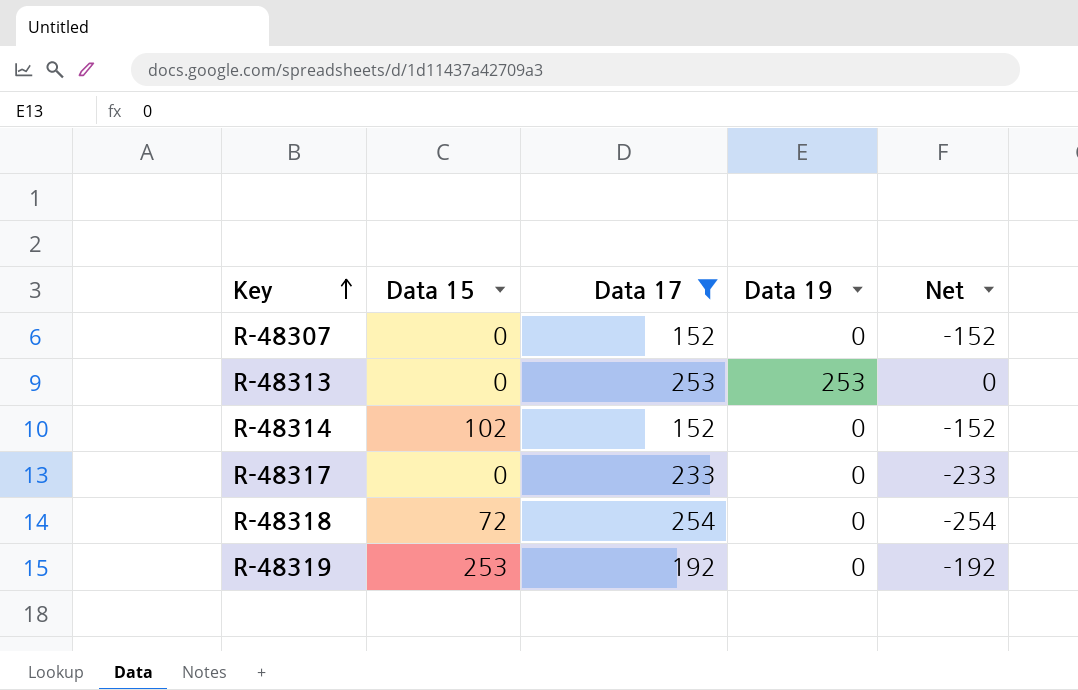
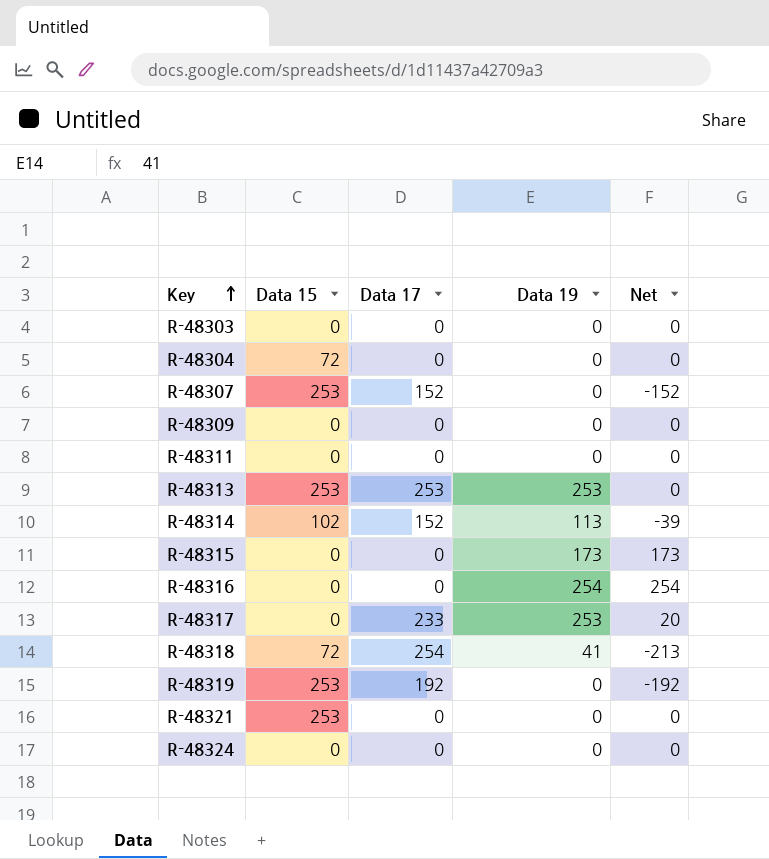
filter: Data 17 != 0 -> none
R-48307 | Data 15: 0 -> 253
R-48313 | Data 15: 0 -> 253
R-48314 | Data 19: 0 -> 113
R-48314 | Net: -152 -> -39
R-48317 | Data 19: 0 -> 253
R-48317 | Net: -233 -> 20
R-48318 | Data 19: 0 -> 41
R-48318 | Net: -254 -> -213

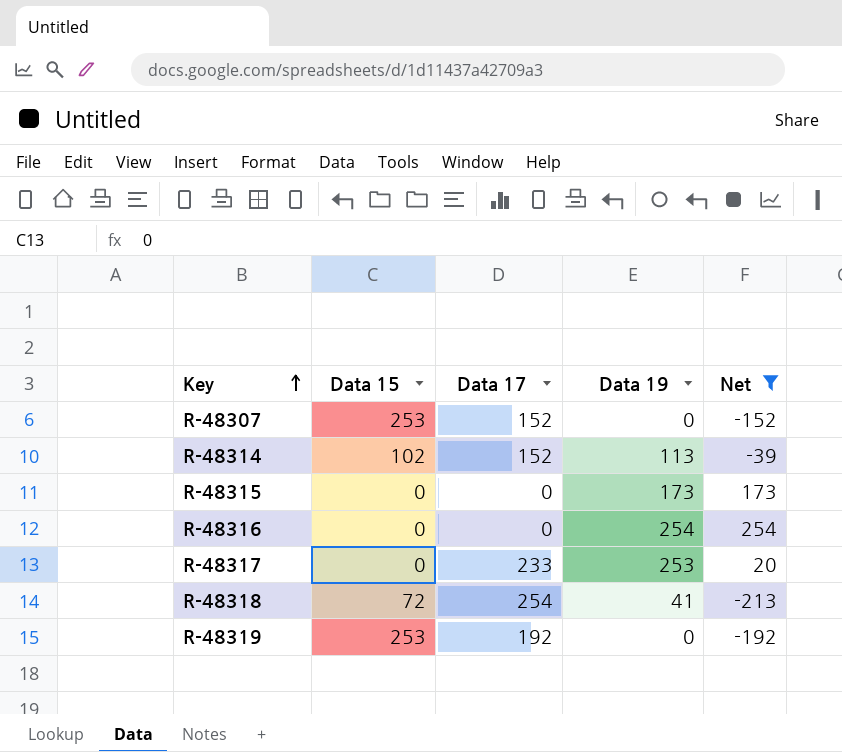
filter: none -> Net != 0

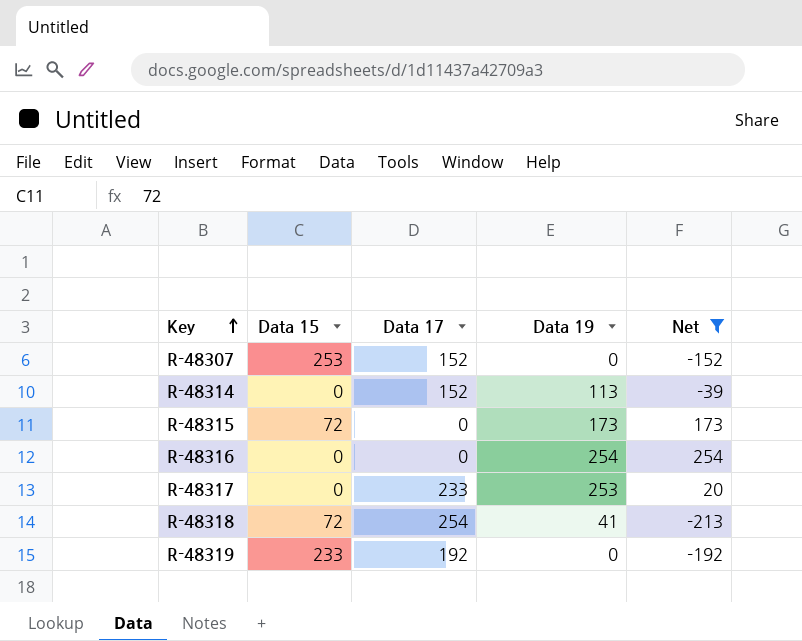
R-48314 | Data 15: 102 -> 0
R-48315 | Data 15: 0 -> 72
R-48319 | Data 15: 253 -> 233

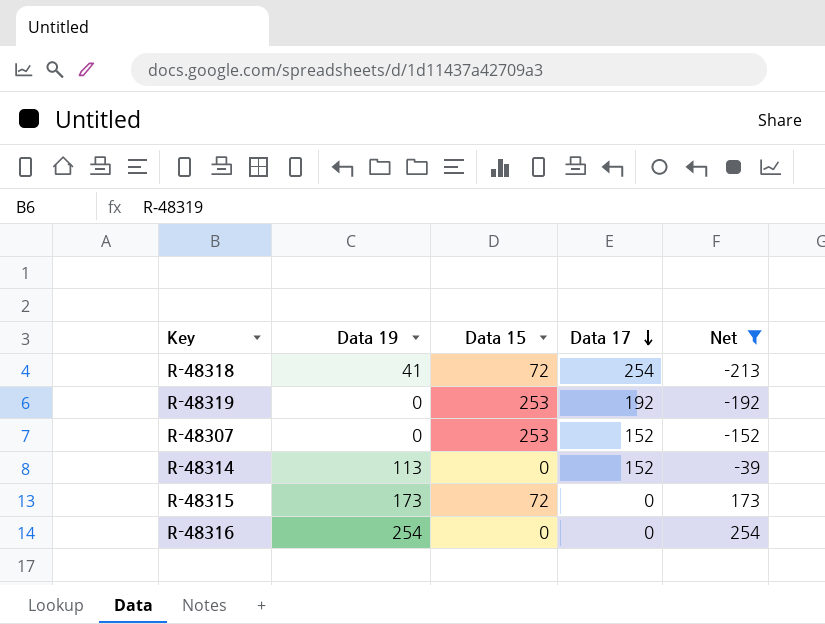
row order: Key ascending -> Data 17 descending
column Data 19 | position: 4 -> 2
row R-48317: 0 | 233 | 253 | 20 -> none
R-48319 | Data 15: 233 -> 253

